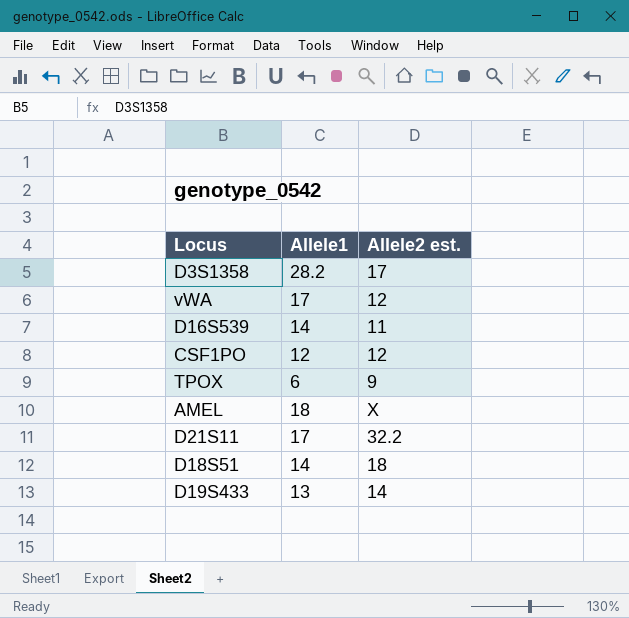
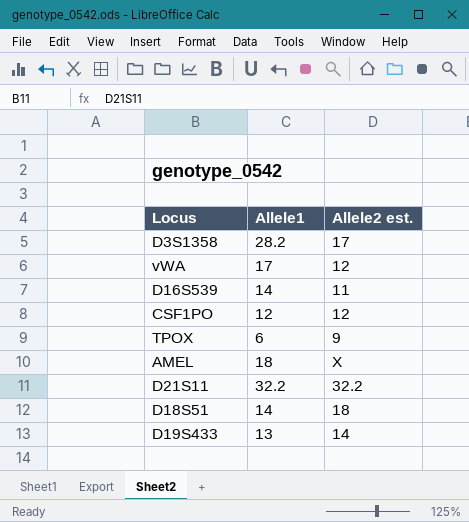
D21S11 | Allele1: 17 -> 32.2

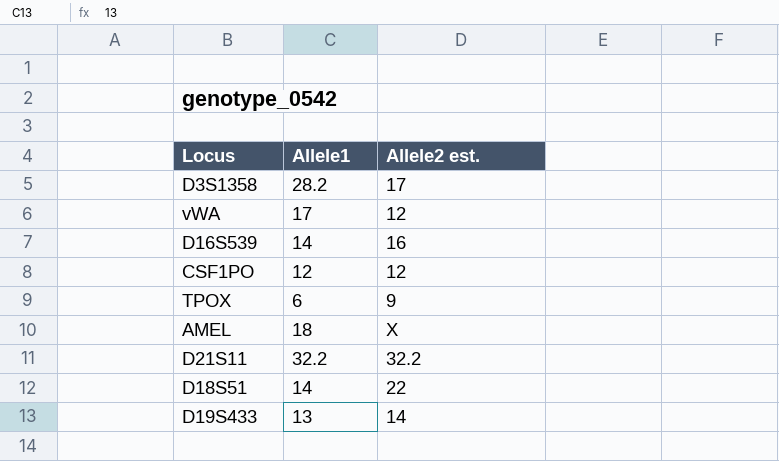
D16S539 | Allele2 est.: 11 -> 16
D18S51 | Allele2 est.: 18 -> 22

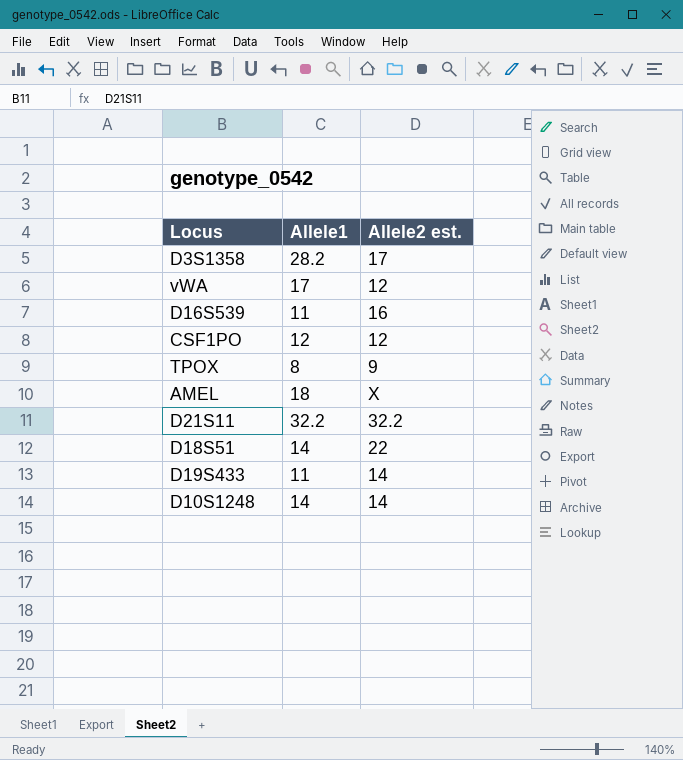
D16S539 | Allele1: 14 -> 11
TPOX | Allele1: 6 -> 8
D19S433 | Allele1: 13 -> 11
row D10S1248: none -> 14 | 14

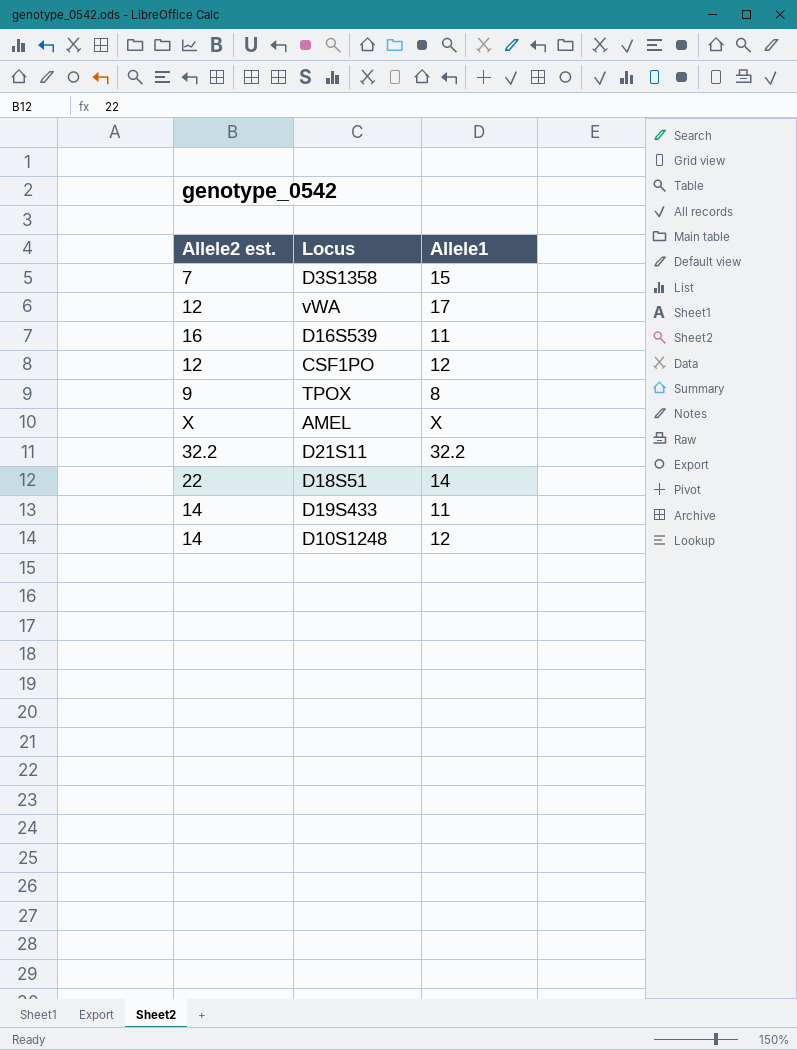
column Allele2 est. | position: 3 -> 1
D3S1358 | Allele2 est.: 17 -> 7
D3S1358 | Allele1: 28.2 -> 15
AMEL | Allele1: 18 -> X
D10S1248 | Allele1: 14 -> 12

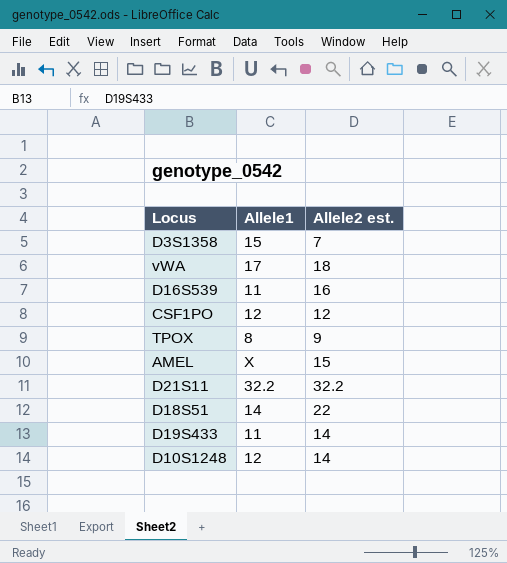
column Allele2 est. | position: 1 -> 3
vWA | Allele2 est.: 12 -> 18
AMEL | Allele2 est.: X -> 15

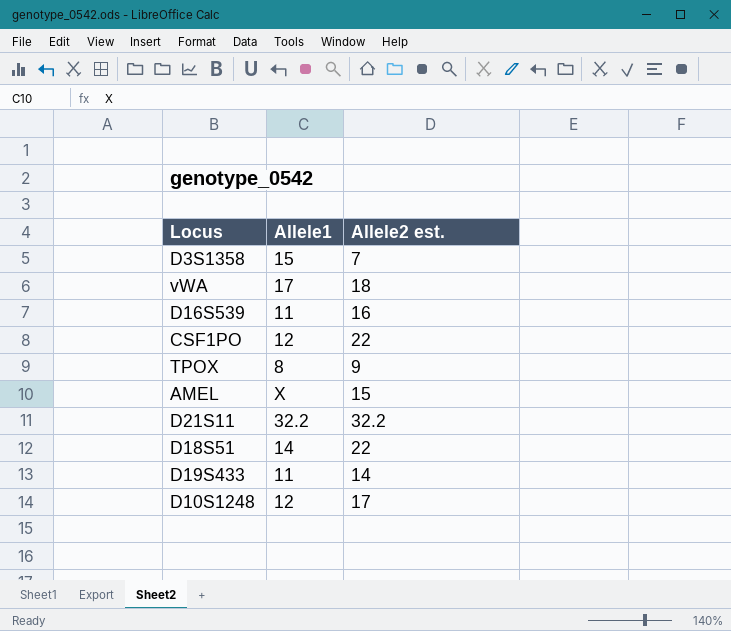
CSF1PO | Allele2 est.: 12 -> 22
D10S1248 | Allele2 est.: 14 -> 17

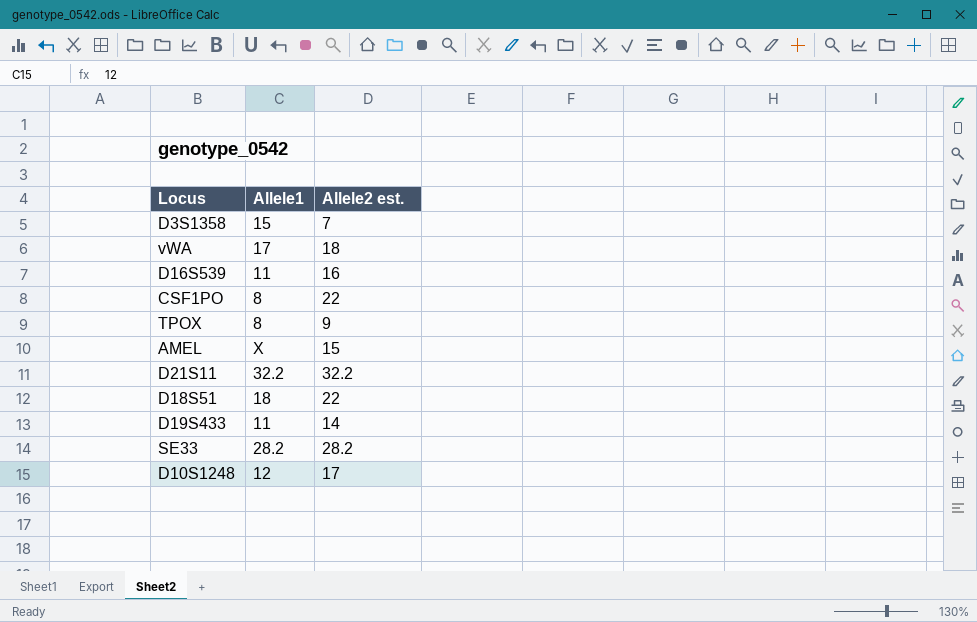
CSF1PO | Allele1: 12 -> 8
D18S51 | Allele1: 14 -> 18
row SE33: none -> 28.2 | 28.2

